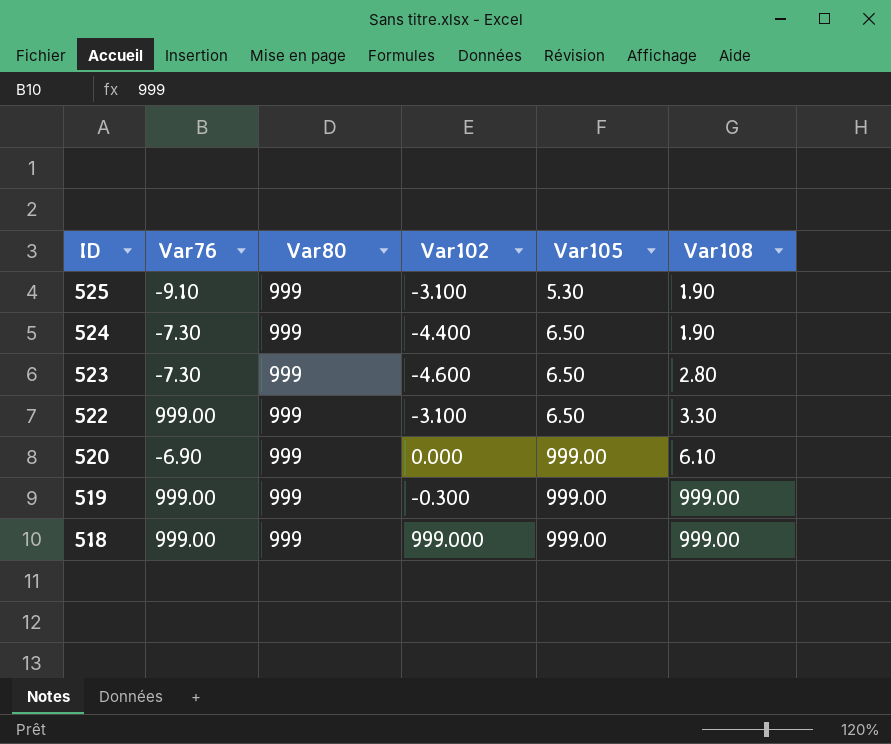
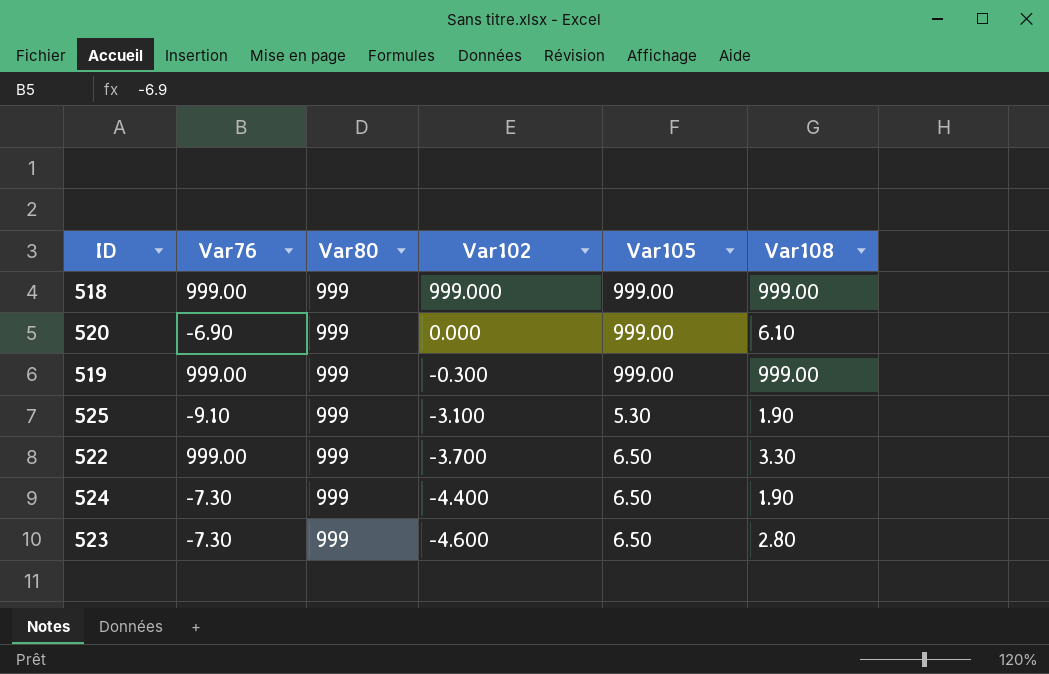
row order: ID descending -> Var102 descending
522 | Var102: -3.100 -> -3.700

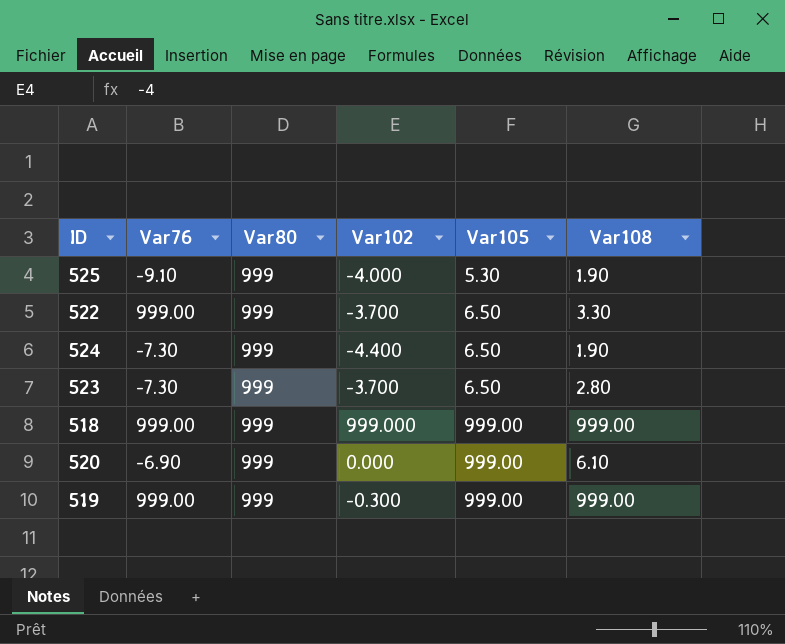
row order: Var102 descending -> Var105 ascending
525 | Var102: -3.100 -> -4.000
523 | Var102: -4.600 -> -3.700

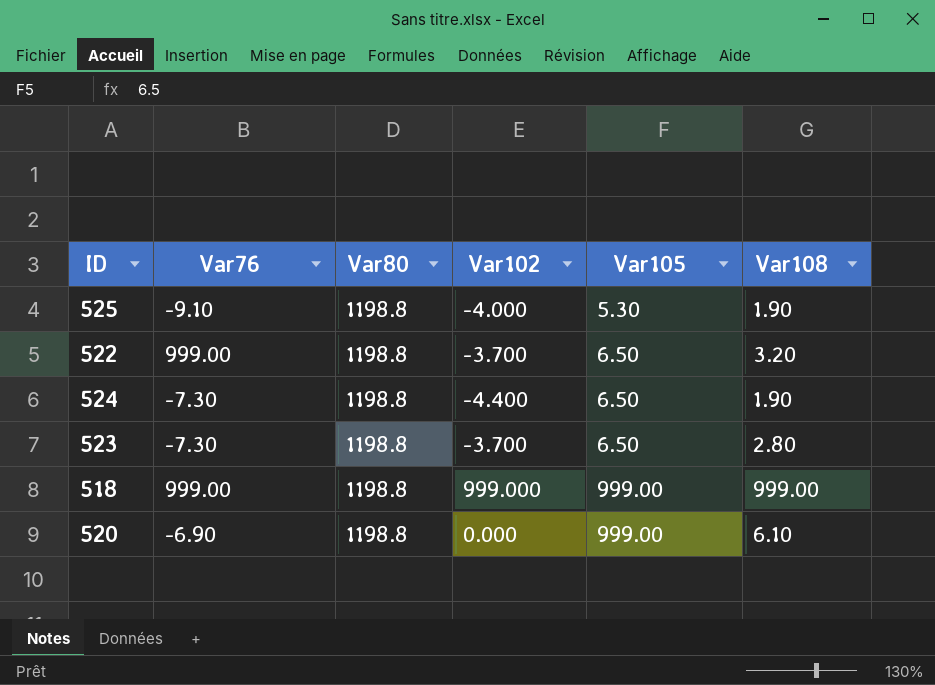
row 519: 999.00 | 999 | -0.300 | 999.00 | 999.00 -> none
525 | Var80: 999 -> 1198.8
522 | Var80: 999 -> 1198.8
522 | Var108: 3.30 -> 3.20
524 | Var80: 999 -> 1198.8
523 | Var80: 999 -> 1198.8
518 | Var80: 999 -> 1198.8
520 | Var80: 999 -> 1198.8

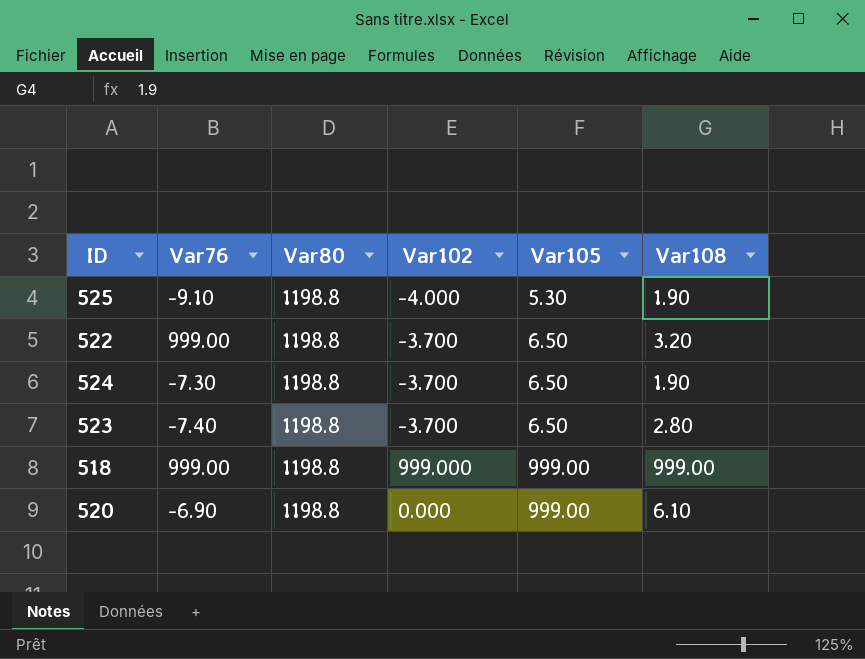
524 | Var102: -4.400 -> -3.700
523 | Var76: -7.30 -> -7.40

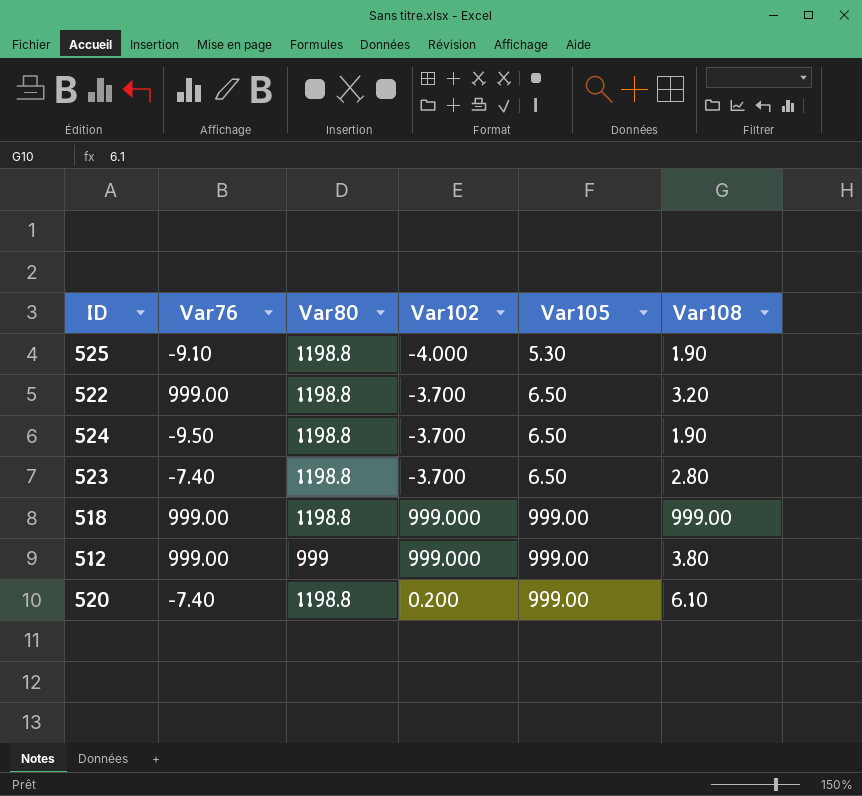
524 | Var76: -7.30 -> -9.50
row 512: none -> 999.00 | 999 | 999.000 | 999.00 | 3.80
520 | Var76: -6.90 -> -7.40
520 | Var102: 0.000 -> 0.200

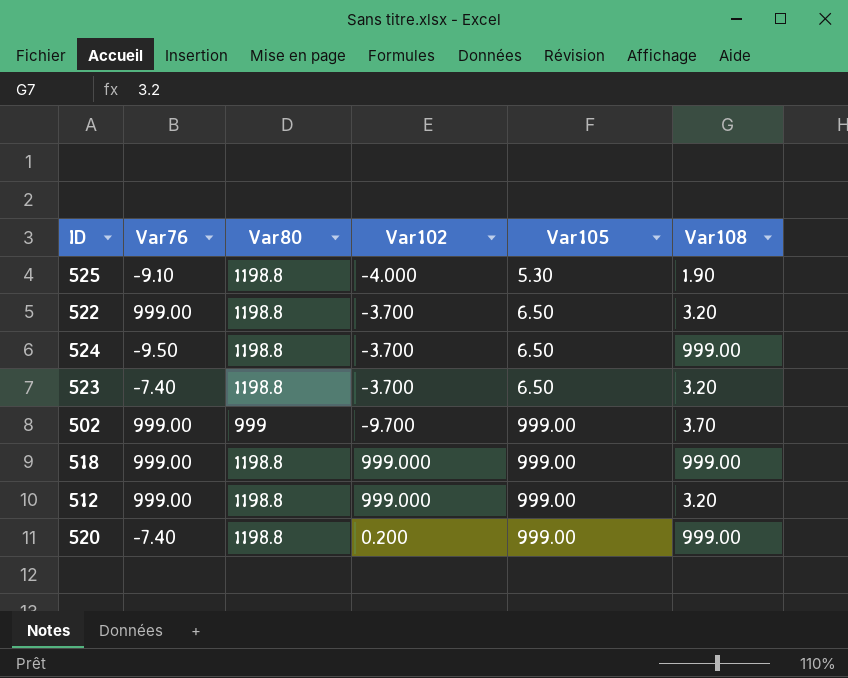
524 | Var108: 1.90 -> 999.00
523 | Var108: 2.80 -> 3.20
row 502: none -> 999.00 | 999 | -9.700 | 999.00 | 3.70
512 | Var80: 999 -> 1198.8
512 | Var108: 3.80 -> 3.20
520 | Var108: 6.10 -> 999.00

